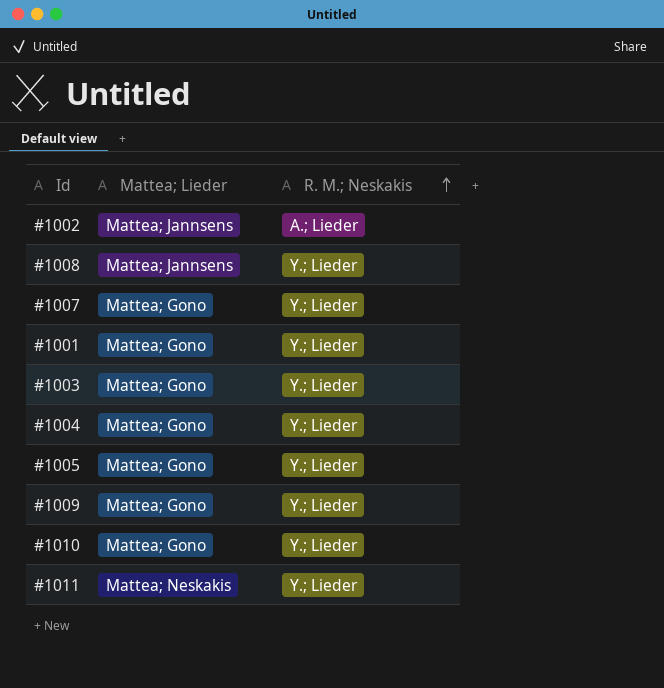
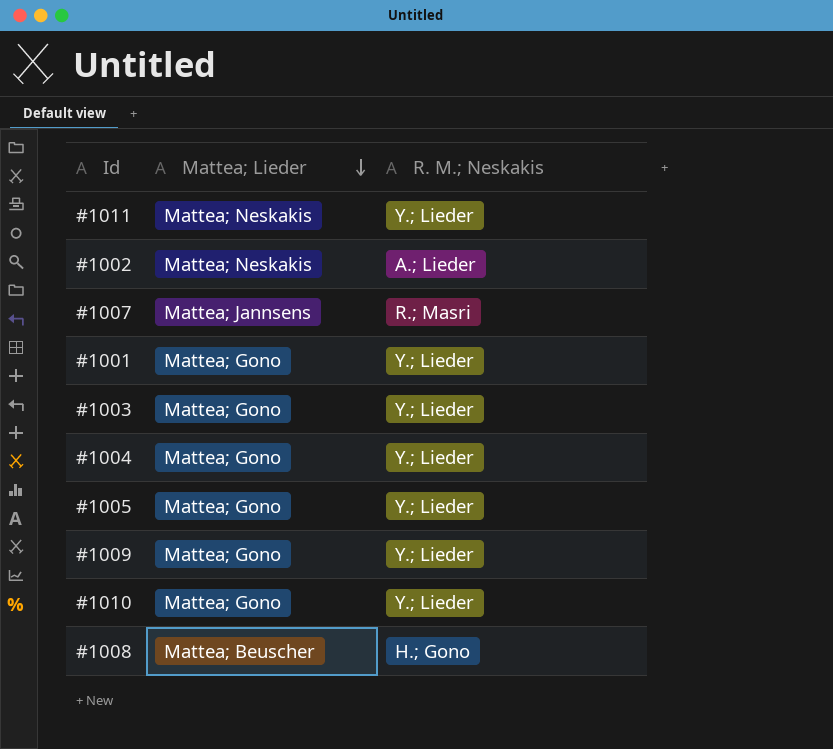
row order: R. M.; Neskakis ascending -> Mattea; Lieder descending
#1002 | Mattea; Lieder: Mattea; Jannsens -> Mattea; Neskakis
#1007 | Mattea; Lieder: Mattea; Gono -> Mattea; Jannsens
#1007 | R. M.; Neskakis: Y.; Lieder -> R.; Masri
#1008 | Mattea; Lieder: Mattea; Jannsens -> Mattea; Beuscher
#1008 | R. M.; Neskakis: Y.; Lieder -> H.; Gono

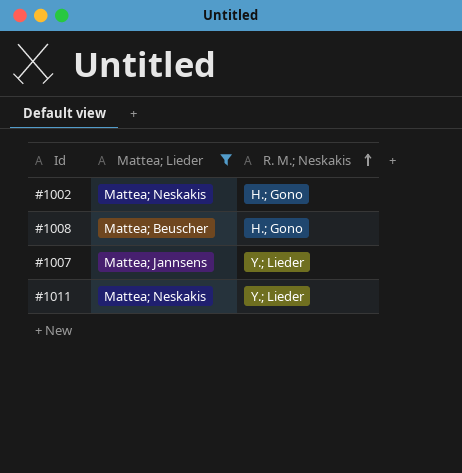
filter: none -> Mattea; Lieder != Mattea; Gono
row order: Mattea; Lieder descending -> R. M.; Neskakis ascending
#1002 | R. M.; Neskakis: A.; Lieder -> H.; Gono
#1007 | R. M.; Neskakis: R.; Masri -> Y.; Lieder

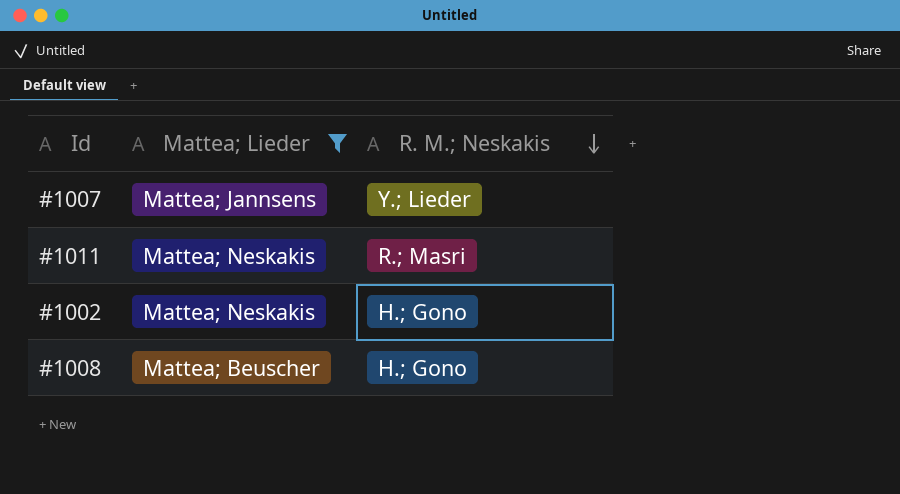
row order: R. M.; Neskakis ascending -> R. M.; Neskakis descending
#1011 | R. M.; Neskakis: Y.; Lieder -> R.; Masri

